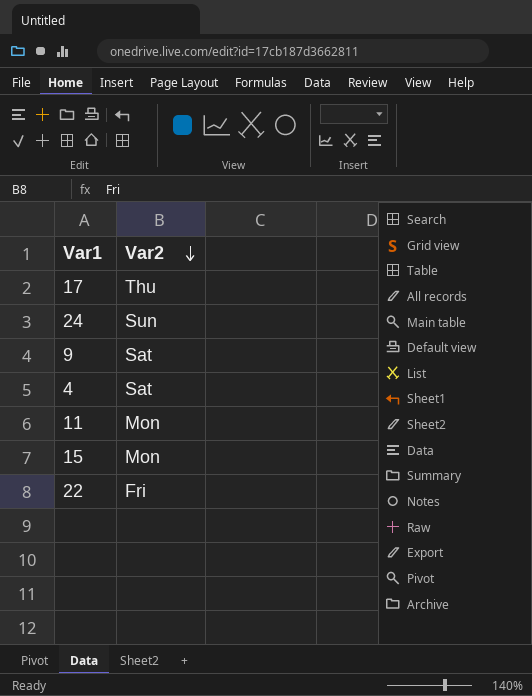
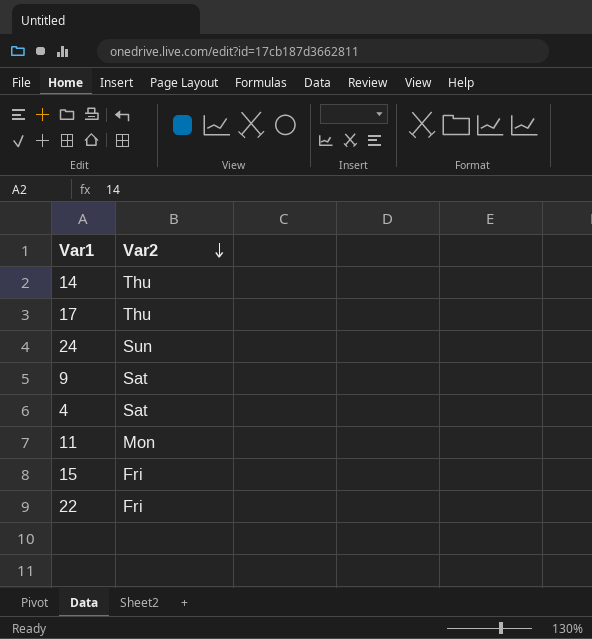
row 14: none -> Thu
15 | Var2: Mon -> Fri

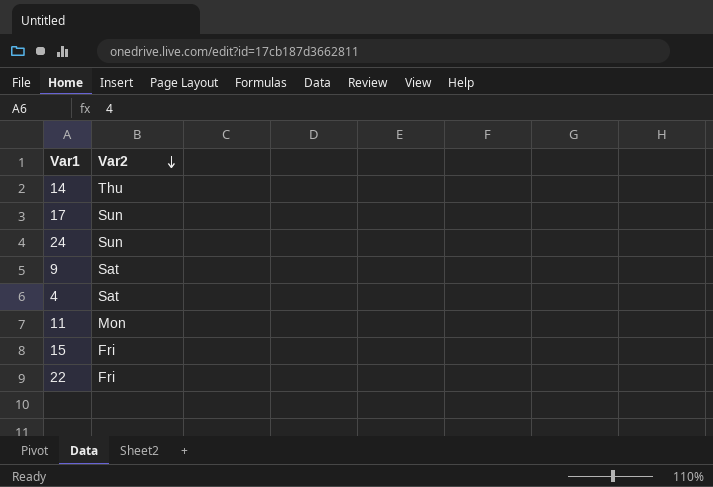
17 | Var2: Thu -> Sun

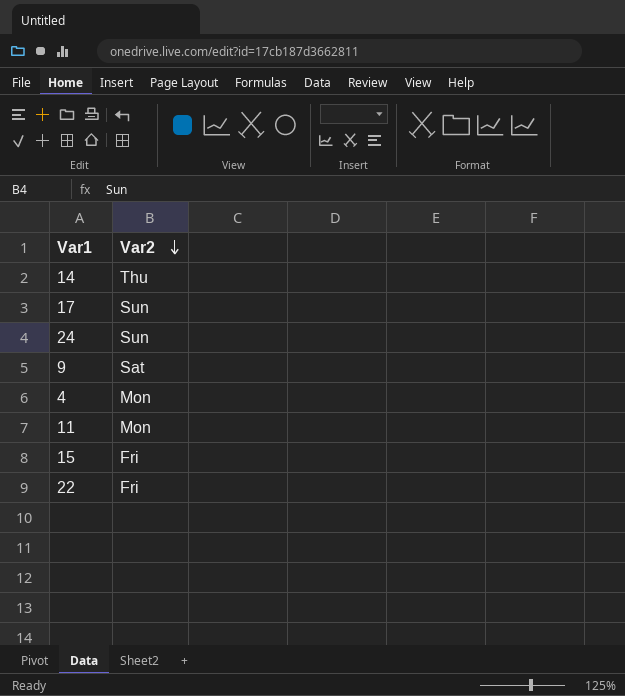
4 | Var2: Sat -> Mon

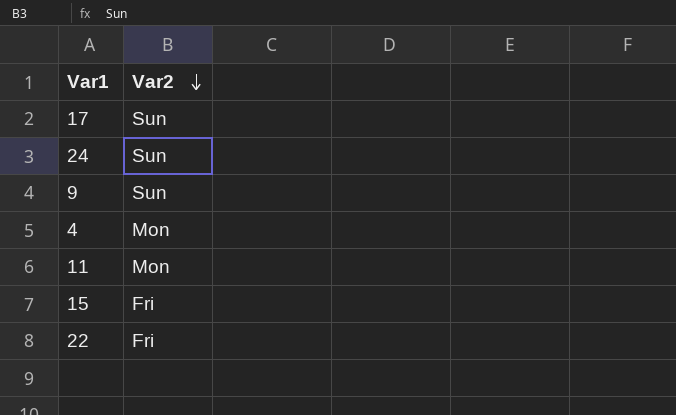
row 14: Thu -> none
9 | Var2: Sat -> Sun

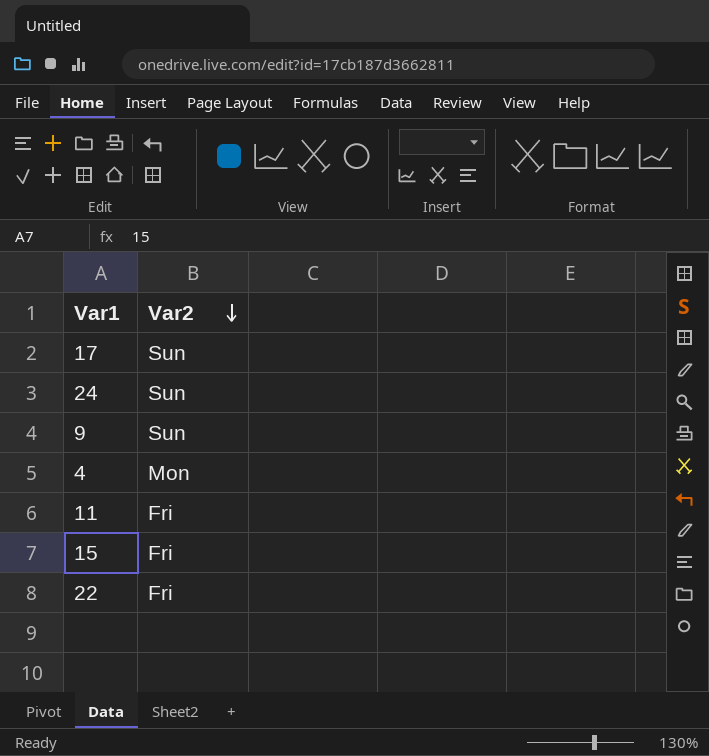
11 | Var2: Mon -> Fri

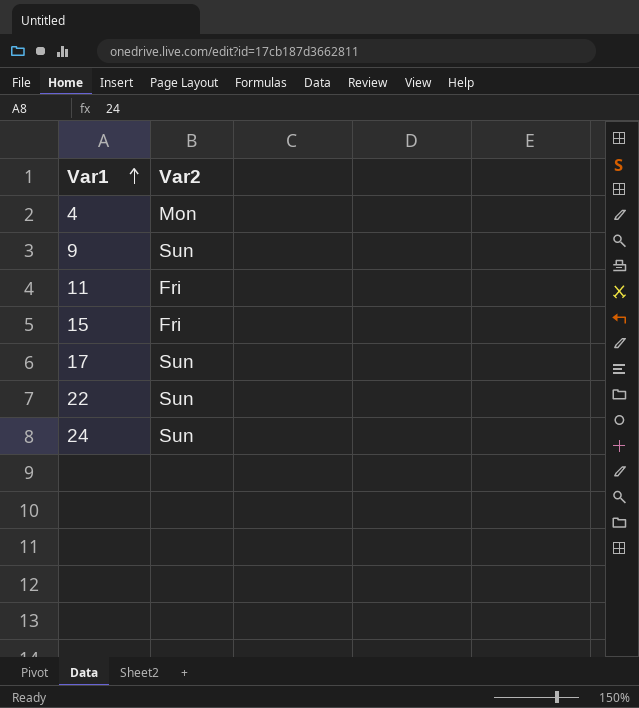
row order: Var2 descending -> Var1 ascending
22 | Var2: Fri -> Sun

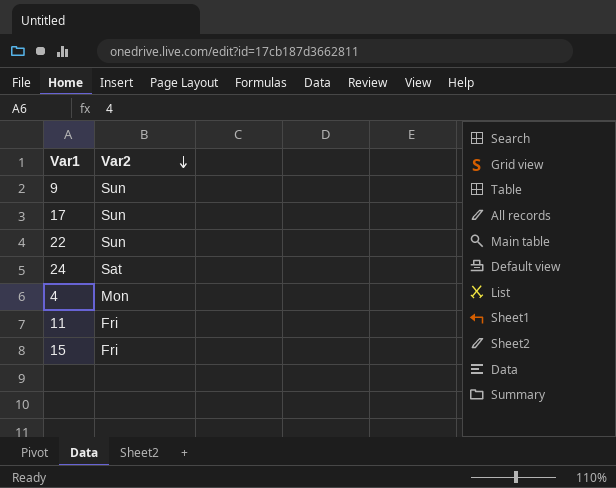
row order: Var1 ascending -> Var2 descending
24 | Var2: Sun -> Sat

